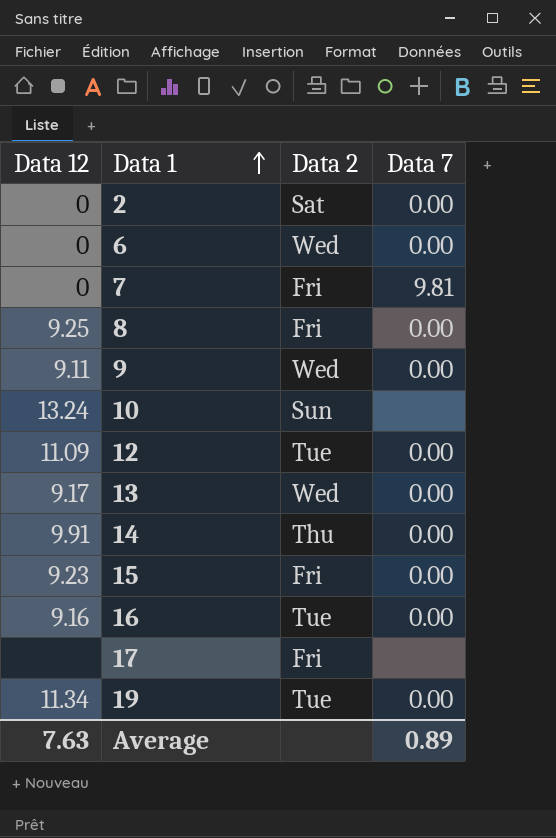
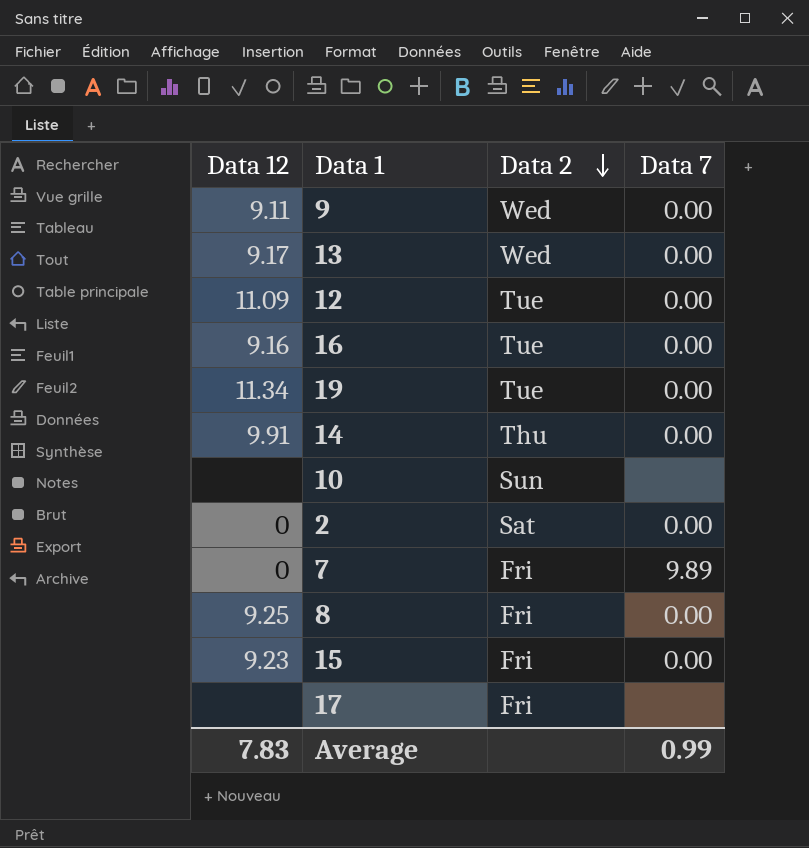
row order: Data 1 ascending -> Data 2 descending
row 6: 0 | Wed | 0.00 -> none
10 | Data 12: 13.24 -> none
7 | Data 7: 9.81 -> 9.89
Average | Data 12: 7.63 -> 7.83
Average | Data 7: 0.89 -> 0.99

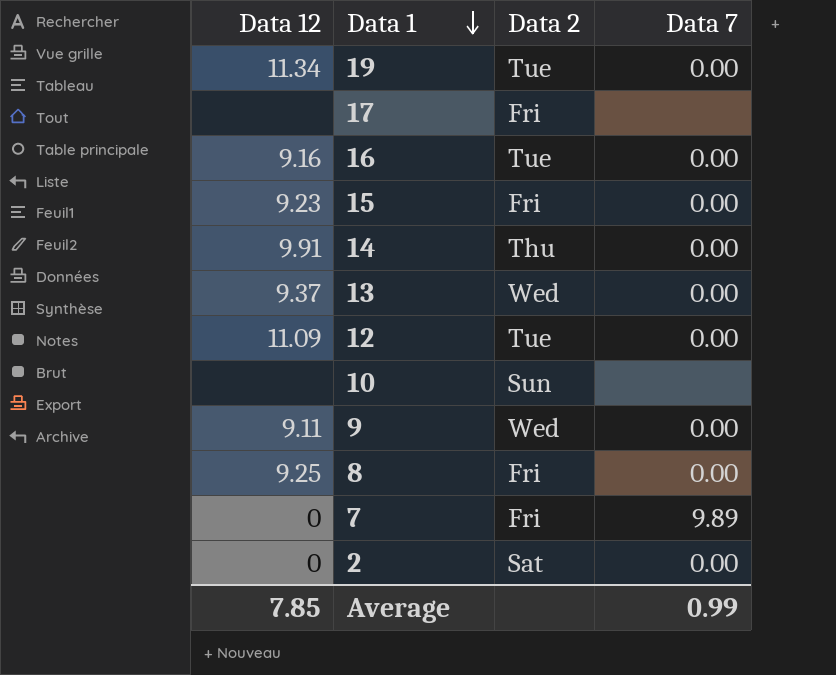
row order: Data 2 descending -> Data 1 descending
13 | Data 12: 9.17 -> 9.37
Average | Data 12: 7.83 -> 7.85

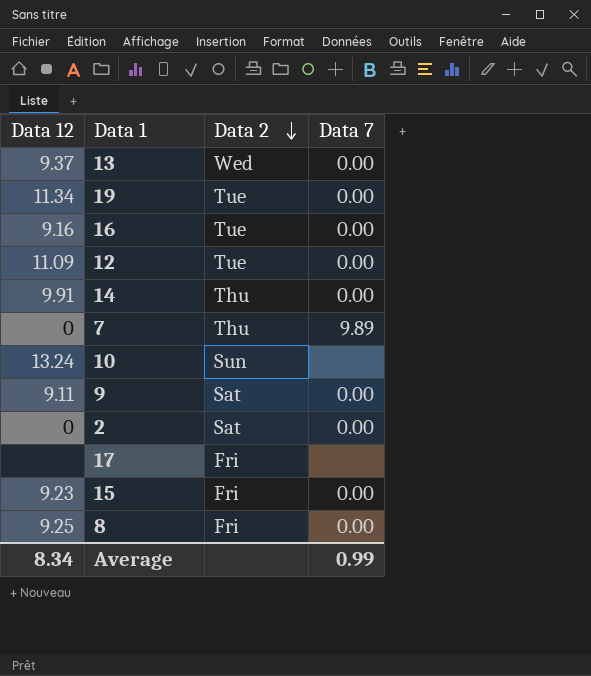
row order: Data 1 descending -> Data 2 descending
7 | Data 2: Fri -> Thu
10 | Data 12: none -> 13.24
9 | Data 2: Wed -> Sat
Average | Data 12: 7.85 -> 8.34

